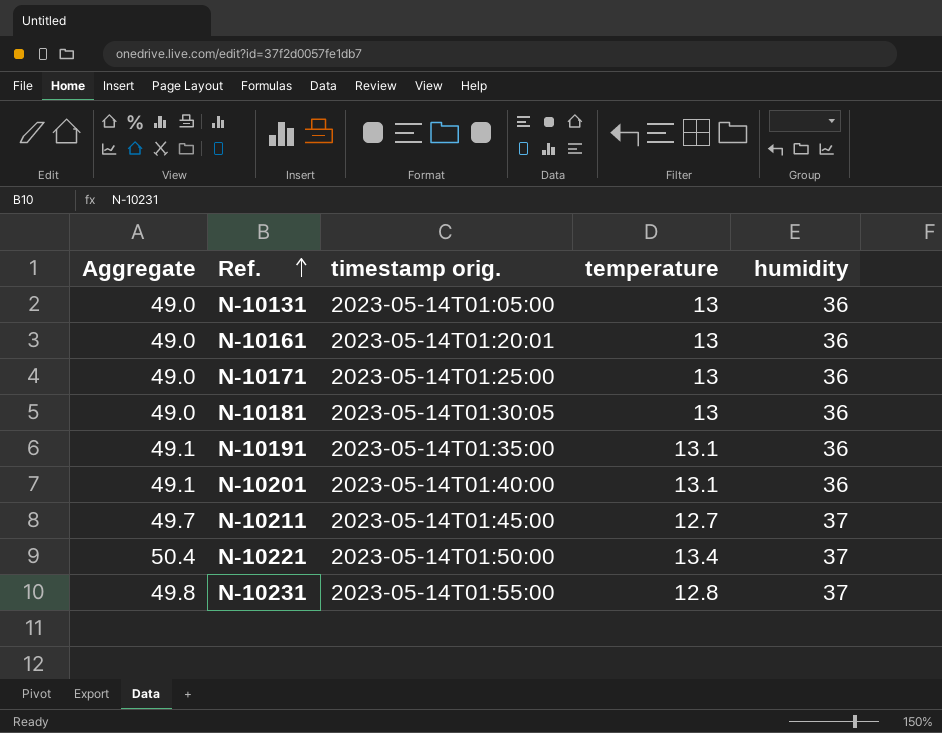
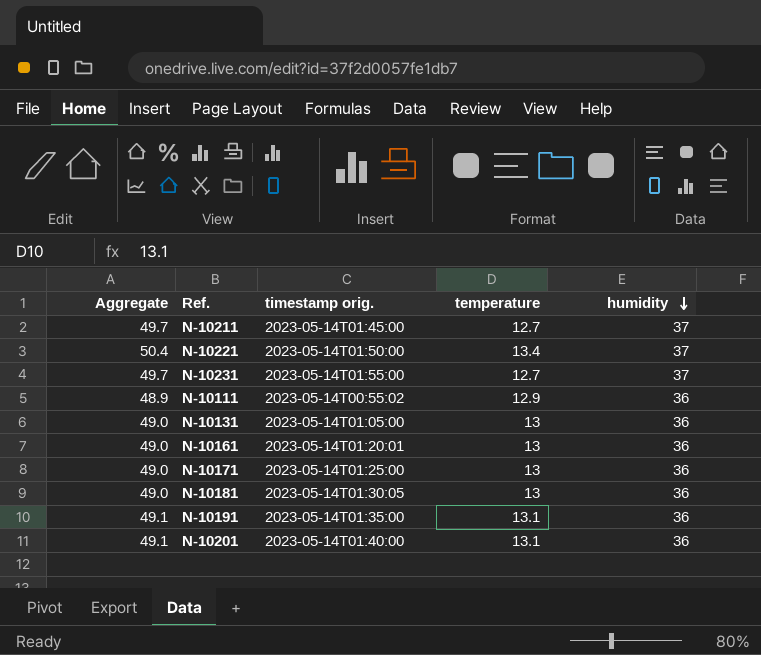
row order: Ref. ascending -> humidity descending
N-10231 | Aggregate: 49.8 -> 49.7
N-10231 | temperature: 12.8 -> 12.7
row N-10111: none -> 48.9 | 2023-05-14T00:55:02 | 12.9 | 36

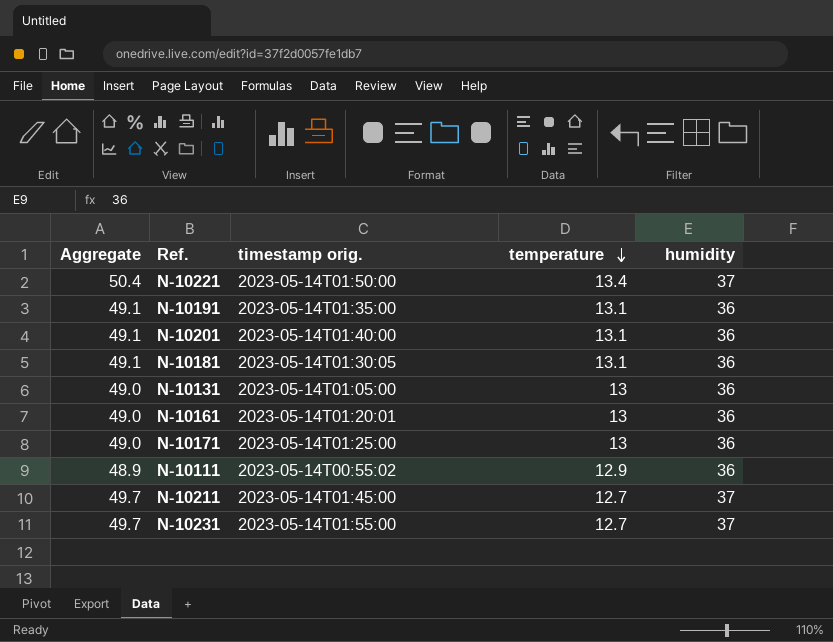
row order: humidity descending -> temperature descending
N-10181 | Aggregate: 49.0 -> 49.1
N-10181 | temperature: 13 -> 13.1

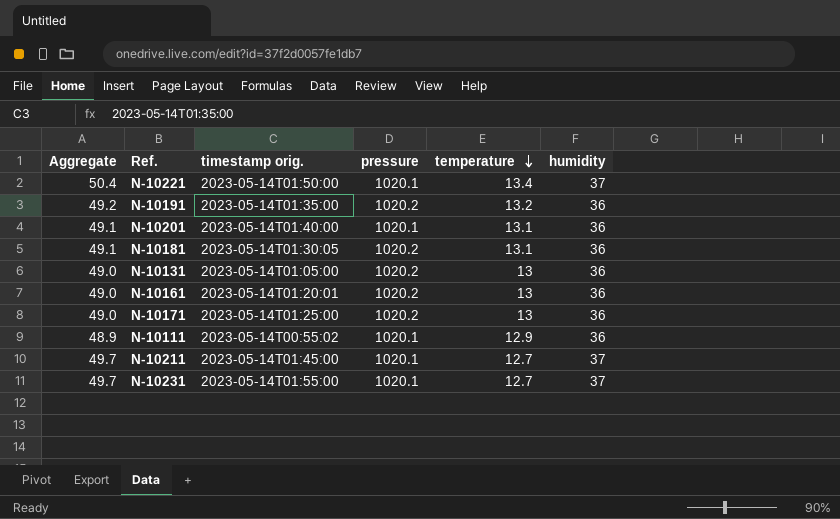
column pressure | position: none -> 4
N-10191 | Aggregate: 49.1 -> 49.2
N-10191 | temperature: 13.1 -> 13.2

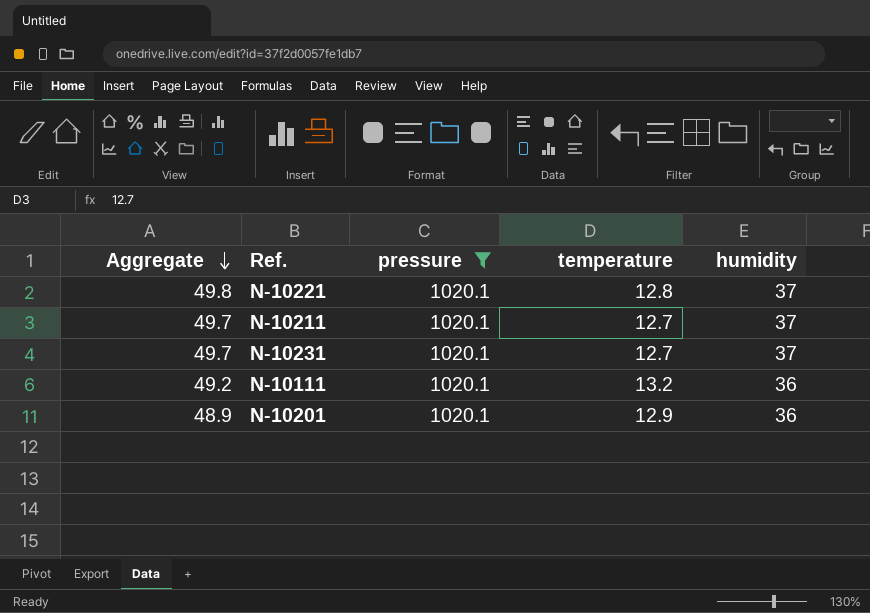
filter: none -> pressure = 1020.1
row order: temperature descending -> Aggregate descending
column timestamp orig. | position: 3 -> none
N-10221 | Aggregate: 50.4 -> 49.8
N-10221 | temperature: 13.4 -> 12.8
N-10111 | Aggregate: 48.9 -> 49.2
N-10111 | temperature: 12.9 -> 13.2
N-10201 | Aggregate: 49.1 -> 48.9
N-10201 | temperature: 13.1 -> 12.9

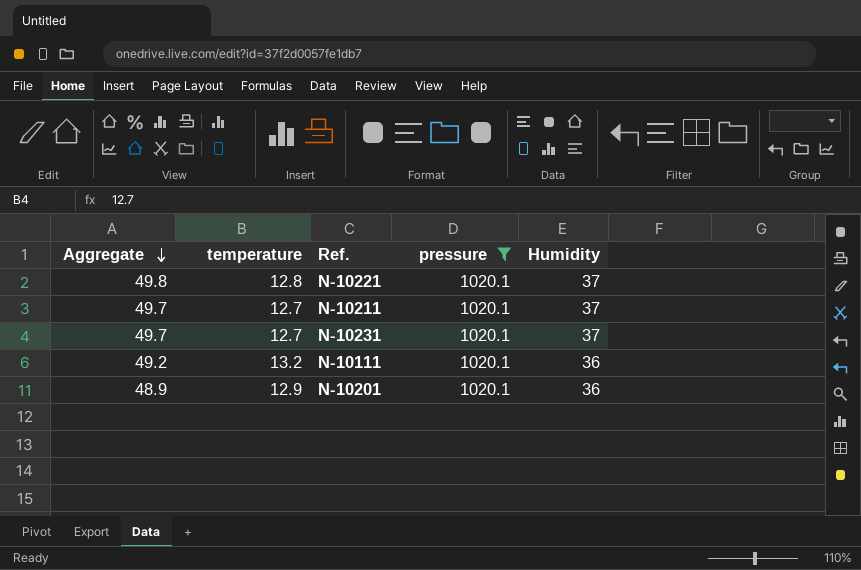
column temperature | position: 4 -> 2
column name: humidity -> Humidity

